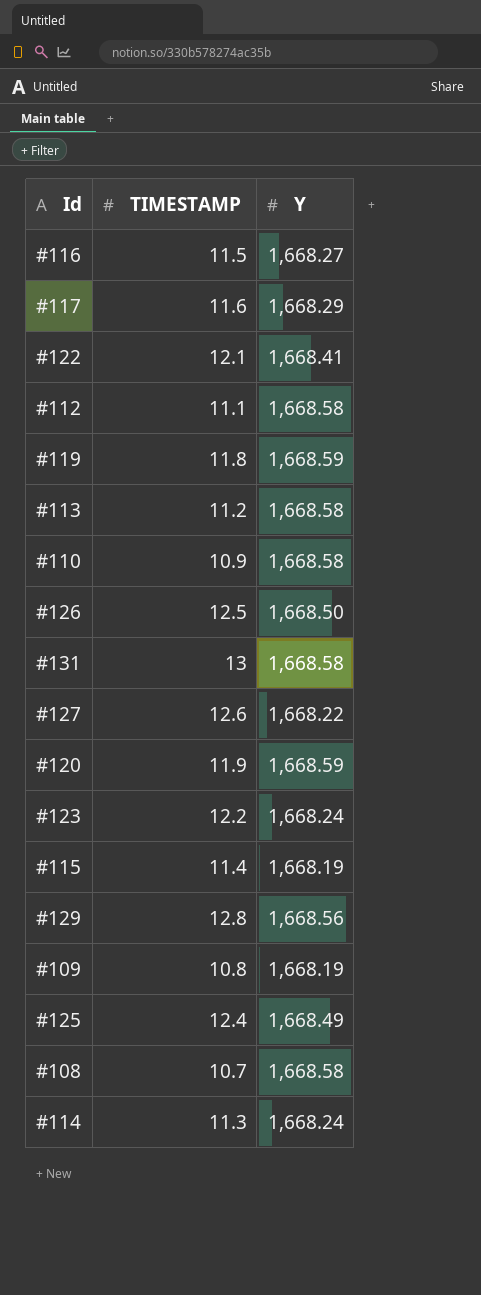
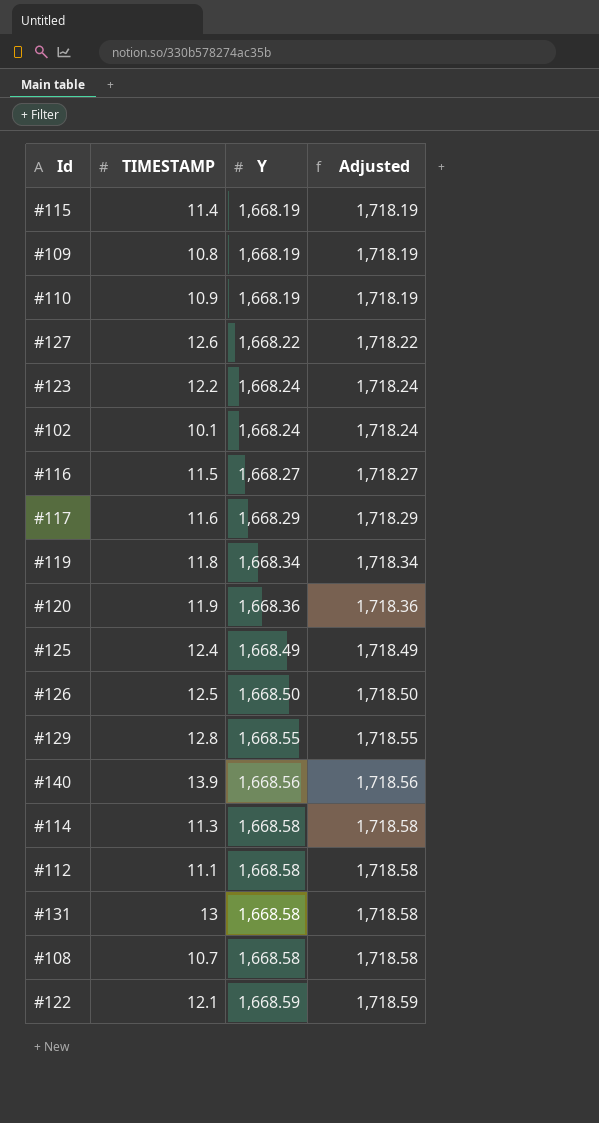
row order: none -> Y ascending
column Adjusted | formula: none -> [Y] + 50
row #113: 11.2 | 1,668.58 -> none
#110 | Y: 1,668.58 -> 1,668.19
row #102: none -> 10.1 | 1,668.24 | 1,718.24
#119 | Y: 1,668.59 -> 1,668.34
#120 | Y: 1,668.59 -> 1,668.36
#129 | Y: 1,668.56 -> 1,668.55
row #140: none -> 13.9 | 1,668.56 | 1,718.56
#114 | Y: 1,668.24 -> 1,668.58
#122 | Y: 1,668.41 -> 1,668.59

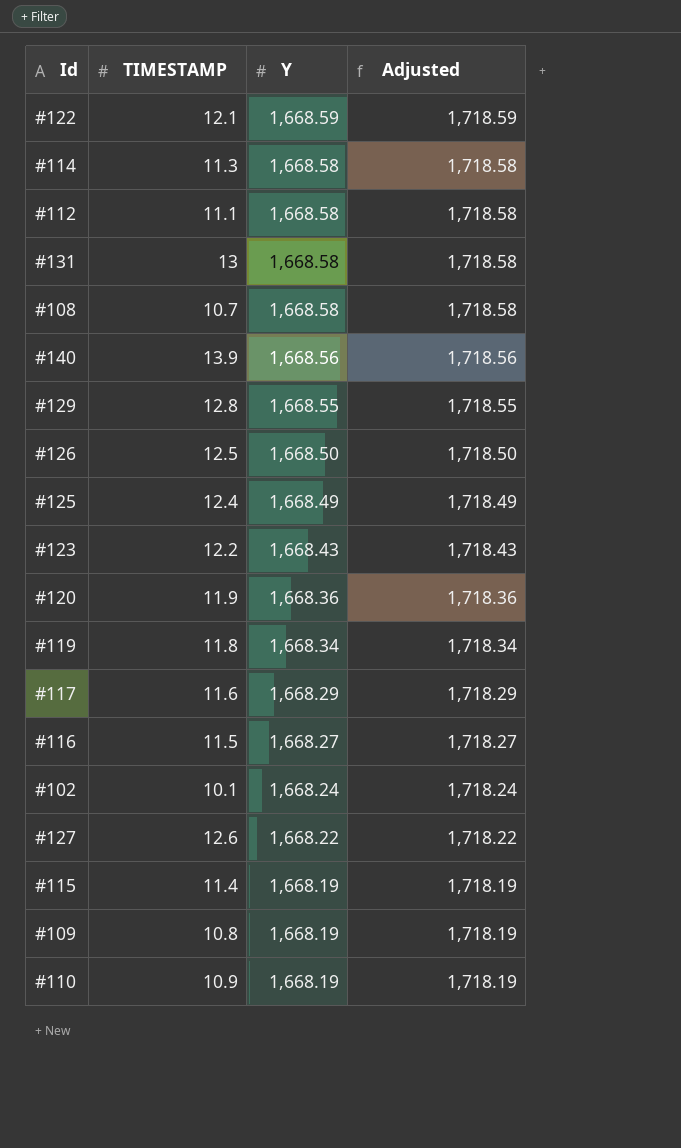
row order: Y ascending -> Y descending
#123 | Y: 1,668.24 -> 1,668.43
#123 | Adjusted: 1,718.24 -> 1,718.43

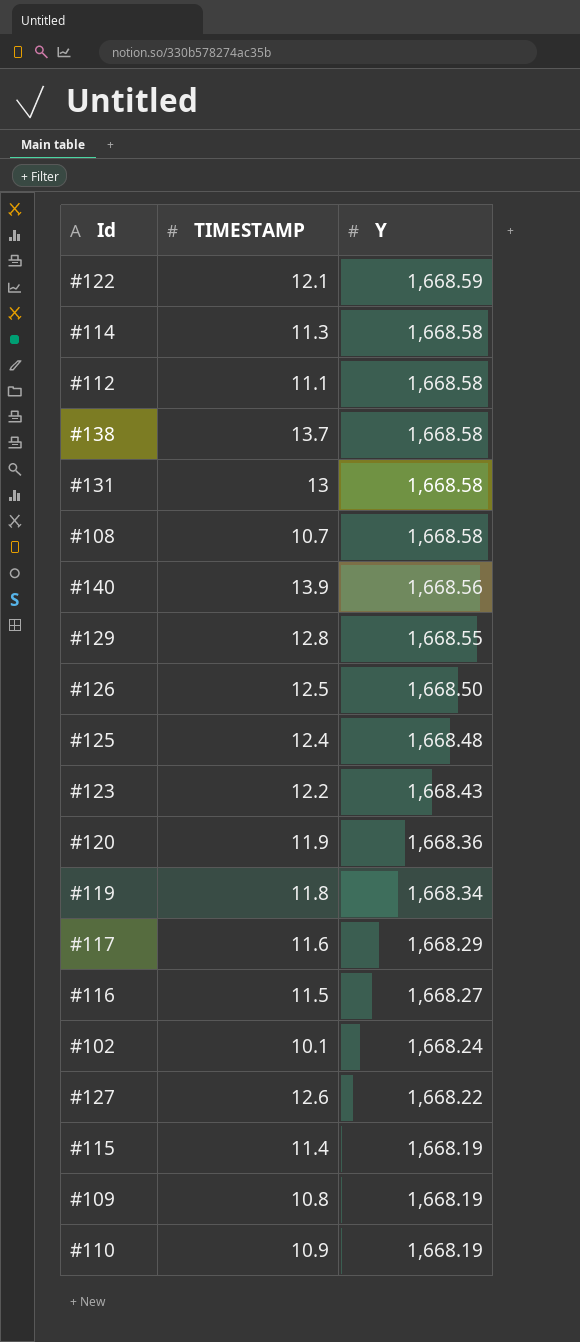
column Adjusted | formula: [Y] + 50 -> none
row #138: none -> 13.7 | 1,668.58
#125 | Y: 1,668.49 -> 1,668.48

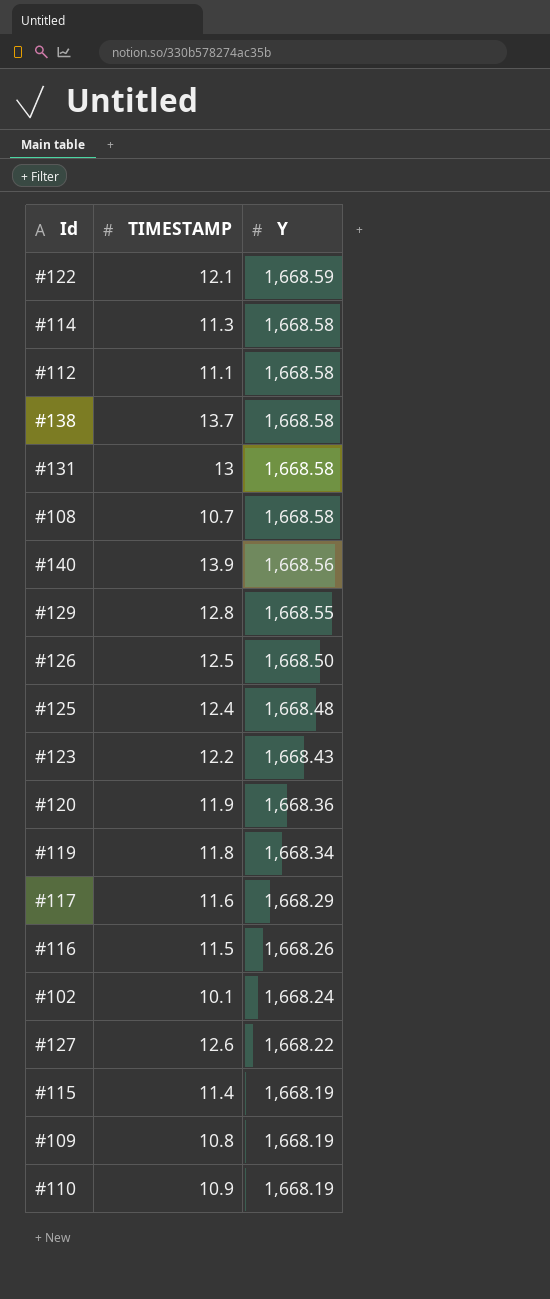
#116 | Y: 1,668.27 -> 1,668.26

